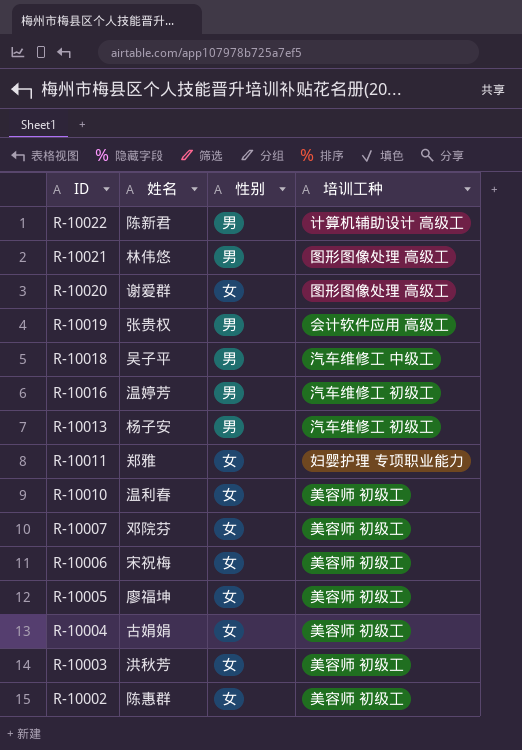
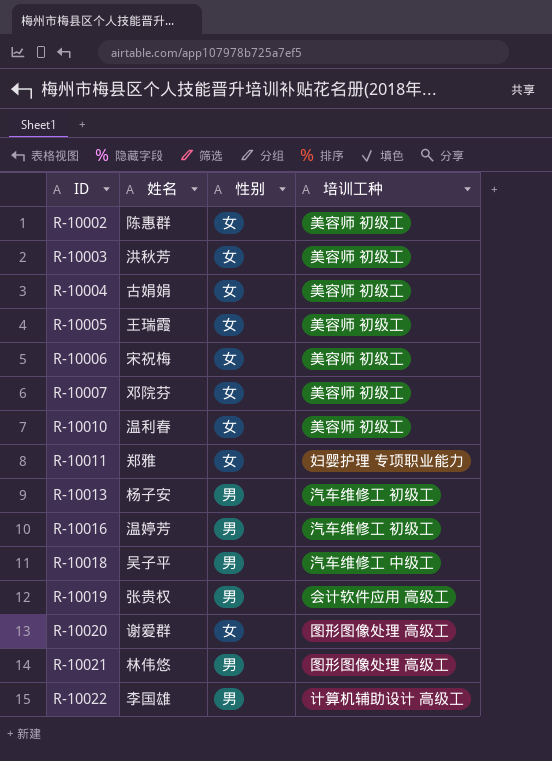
row order: ID descending -> ID ascending
R-10005 | 姓名: 廖福坤 -> 王瑞霞
R-10022 | 姓名: 陈新君 -> 李国雄

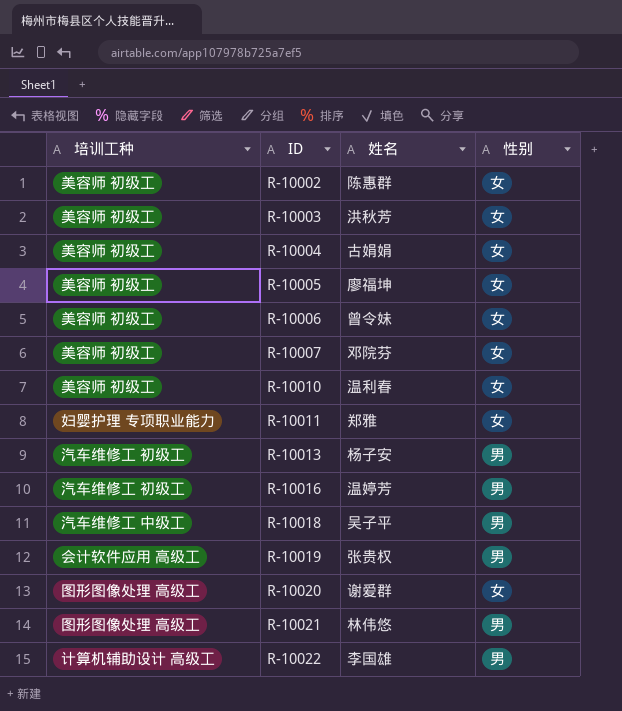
column 培训工种 | position: 4 -> 1
R-10005 | 姓名: 王瑞霞 -> 廖福坤
R-10006 | 姓名: 宋祝梅 -> 曾令妹

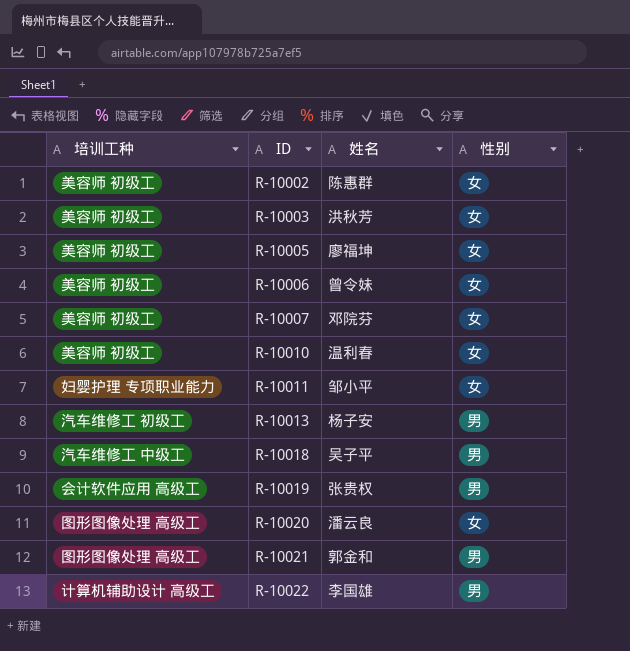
row R-10004: 美容师 初级工 | 古娟娟 | 女 -> none
row R-10016: 汽车维修工 初级工 | 温婷芳 | 男 -> none
R-10011 | 姓名: 郑雅 -> 邹小平
R-10020 | 姓名: 谢爱群 -> 潘云良
R-10021 | 姓名: 林伟悠 -> 郭金和

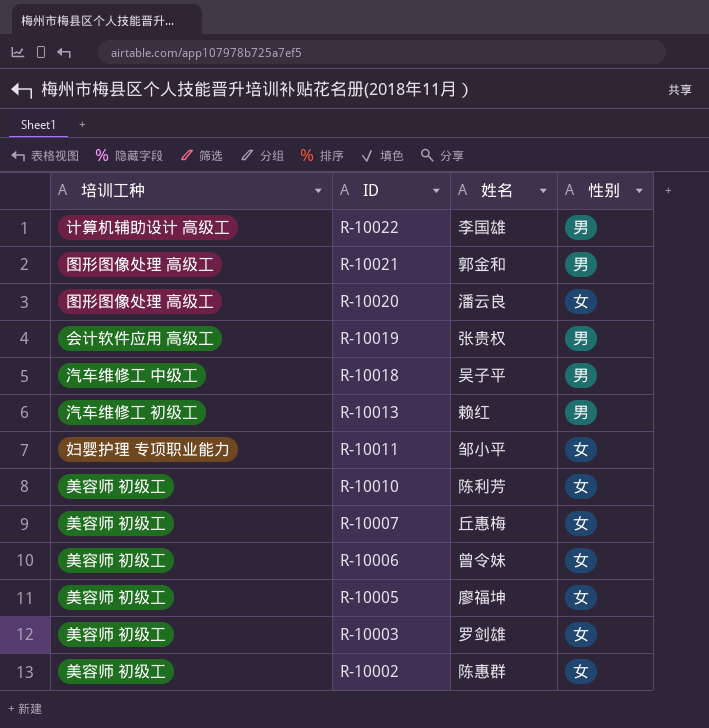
row order: ID ascending -> ID descending
R-10013 | 姓名: 杨子安 -> 赖红
R-10010 | 姓名: 温利春 -> 陈利芳
R-10007 | 姓名: 邓院芬 -> 丘惠梅
R-10003 | 姓名: 洪秋芳 -> 罗剑雄

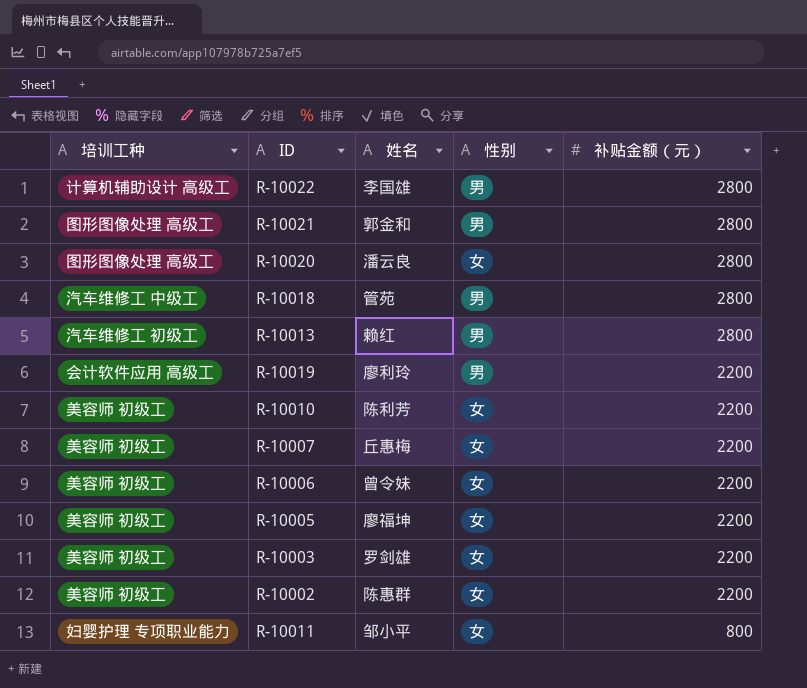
row order: ID descending -> 补贴金额（元） descending
column 补贴金额（元） | position: none -> 5
R-10018 | 姓名: 吴子平 -> 管苑
R-10019 | 姓名: 张贵权 -> 廖利玲

